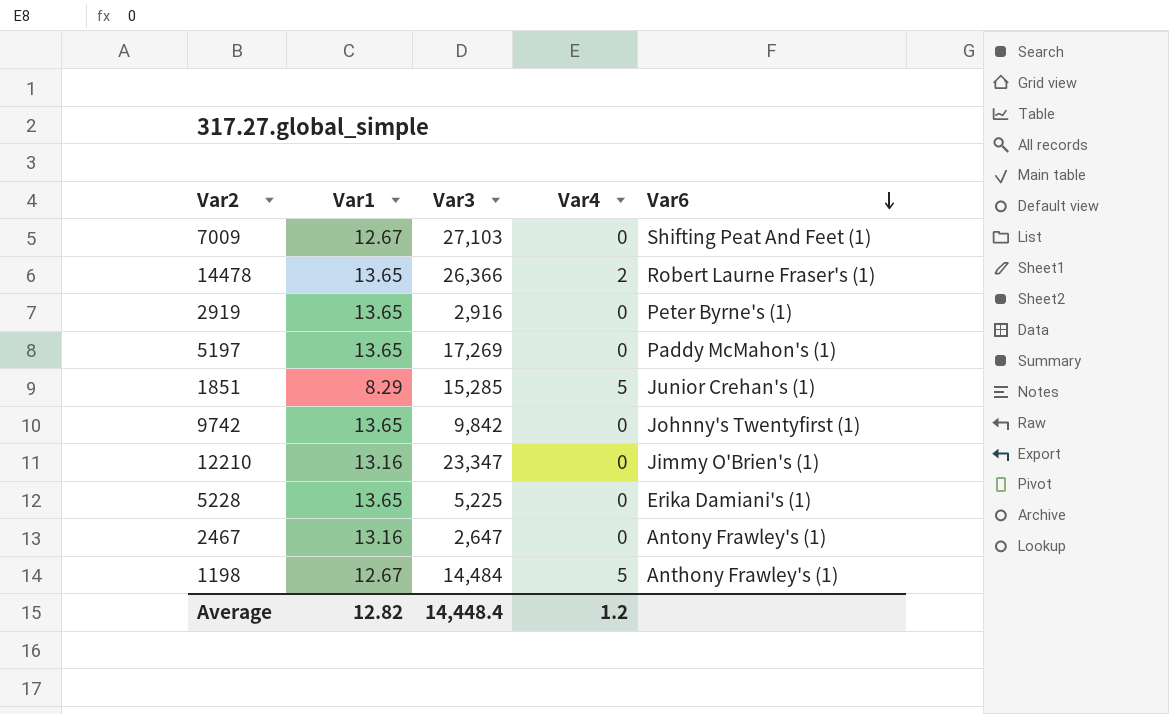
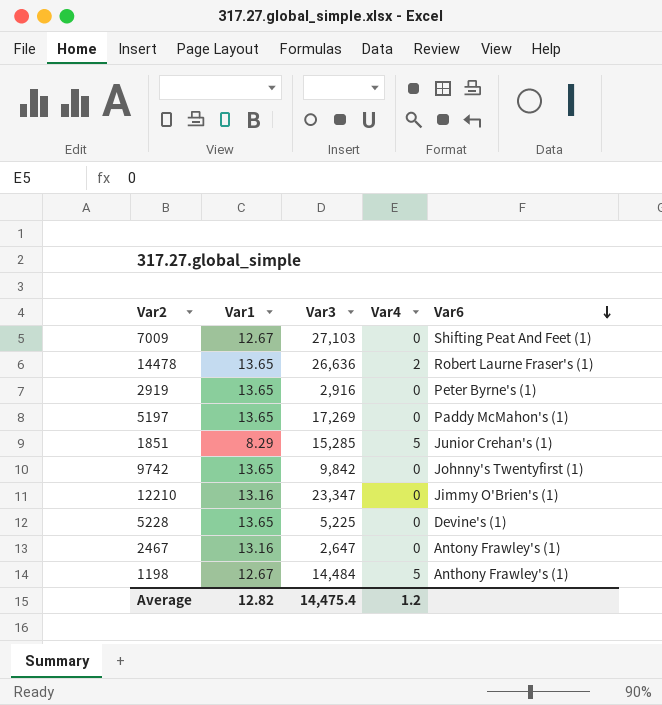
14478 | Var3: 26,366 -> 26,636
5228 | Var6: Erika Damiani's (1) -> Devine's (1)
Average | Var3: 14,448.4 -> 14,475.4

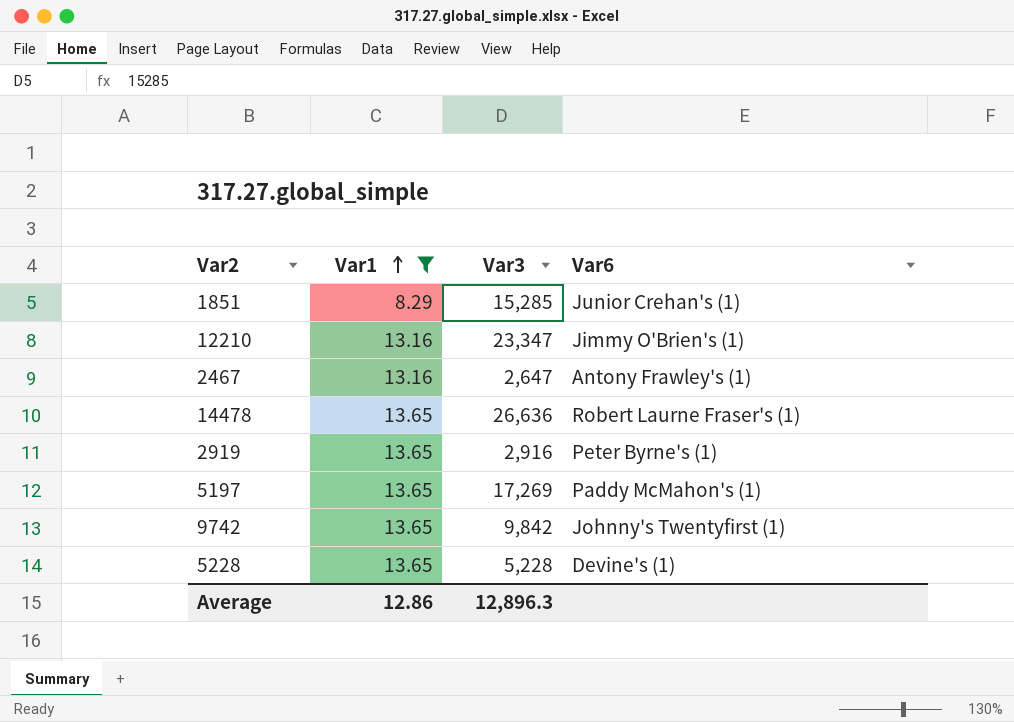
filter: none -> Var1 != 12.67
row order: Var6 descending -> Var1 ascending
column Var4 | position: 4 -> none
5228 | Var3: 5,225 -> 5,228
Average | Var1: 12.82 -> 12.86
Average | Var3: 14,475.4 -> 12,896.3

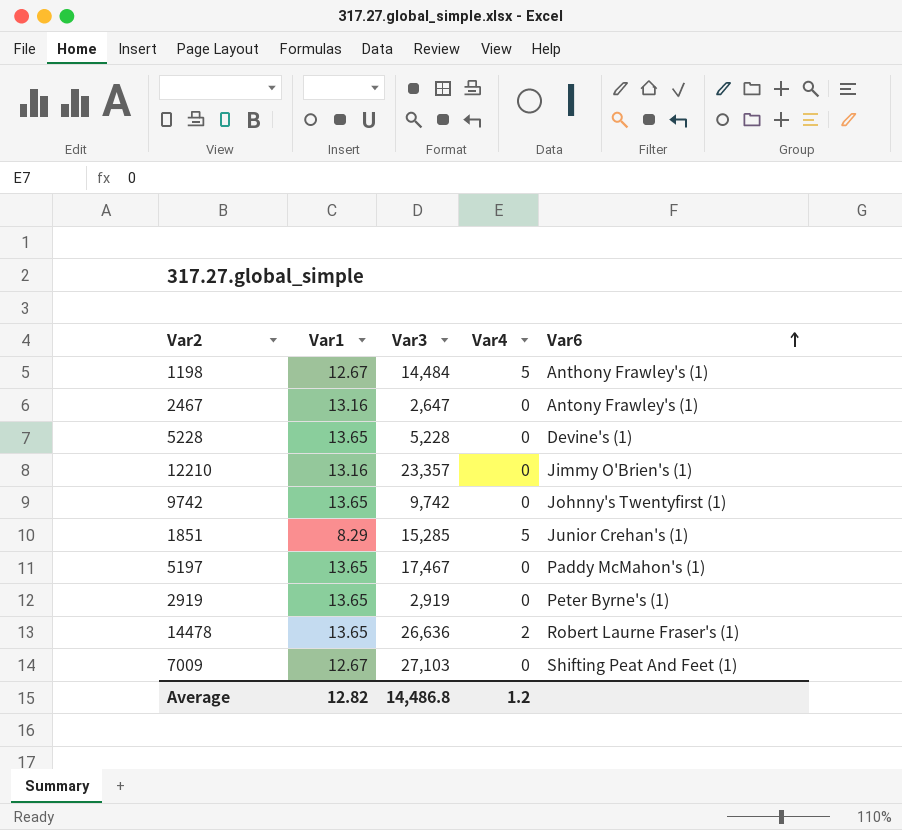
filter: Var1 != 12.67 -> none
row order: Var1 ascending -> Var6 ascending
column Var4 | position: none -> 4
12210 | Var3: 23,347 -> 23,357
9742 | Var3: 9,842 -> 9,742
5197 | Var3: 17,269 -> 17,467
2919 | Var3: 2,916 -> 2,919
Average | Var1: 12.86 -> 12.82
Average | Var3: 12,896.3 -> 14,486.8

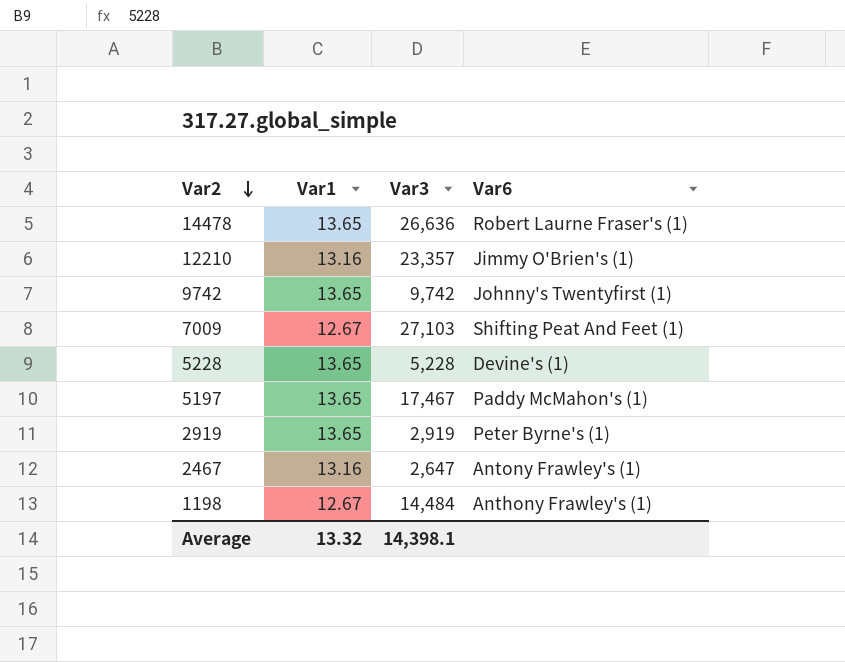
row order: Var6 ascending -> Var2 descending
column Var4 | position: 4 -> none
row 1851: 8.29 | 15,285 | 5 | Junior Crehan's (1) -> none
Average | Var1: 12.82 -> 13.32
Average | Var3: 14,486.8 -> 14,398.1

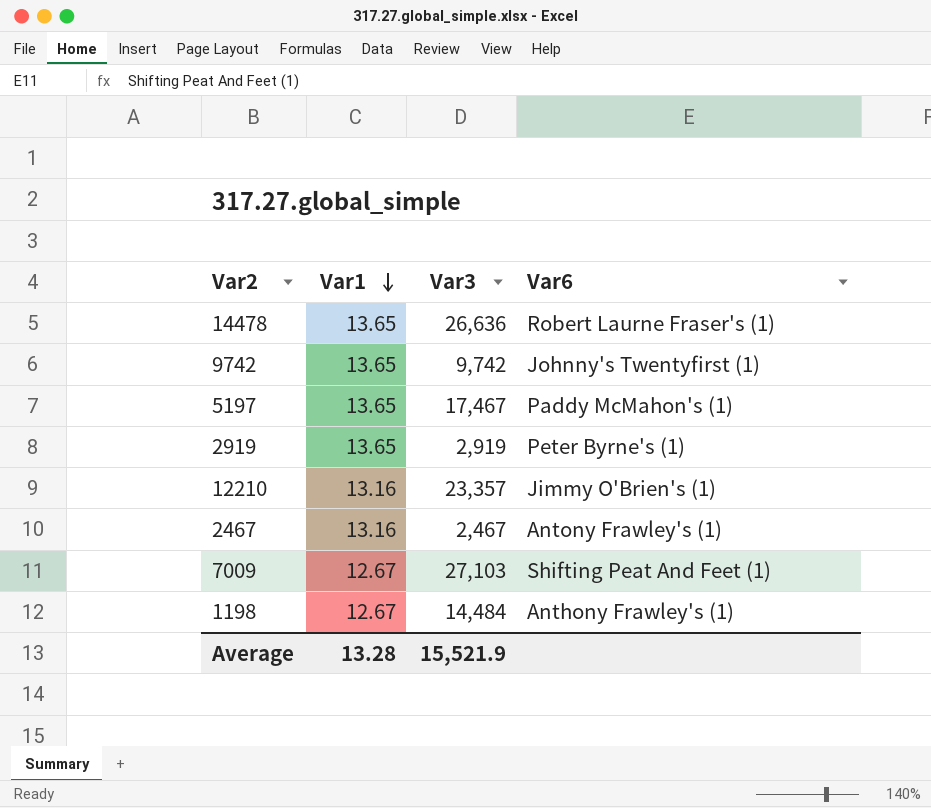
row order: Var2 descending -> Var1 descending
row 5228: 13.65 | 5,228 | Devine's (1) -> none
2467 | Var3: 2,647 -> 2,467
Average | Var1: 13.32 -> 13.28
Average | Var3: 14,398.1 -> 15,521.9

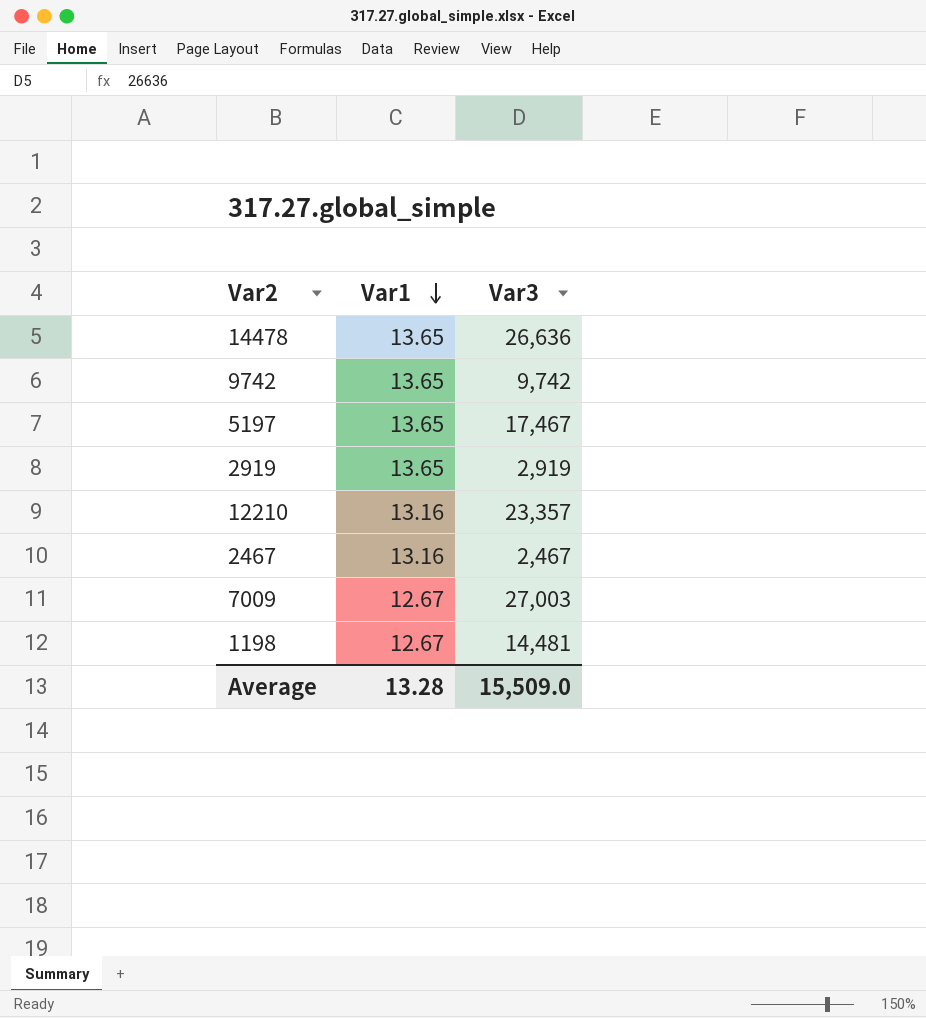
column Var6 | position: 4 -> none
7009 | Var3: 27,103 -> 27,003
1198 | Var3: 14,484 -> 14,481
Average | Var3: 15,521.9 -> 15,509.0

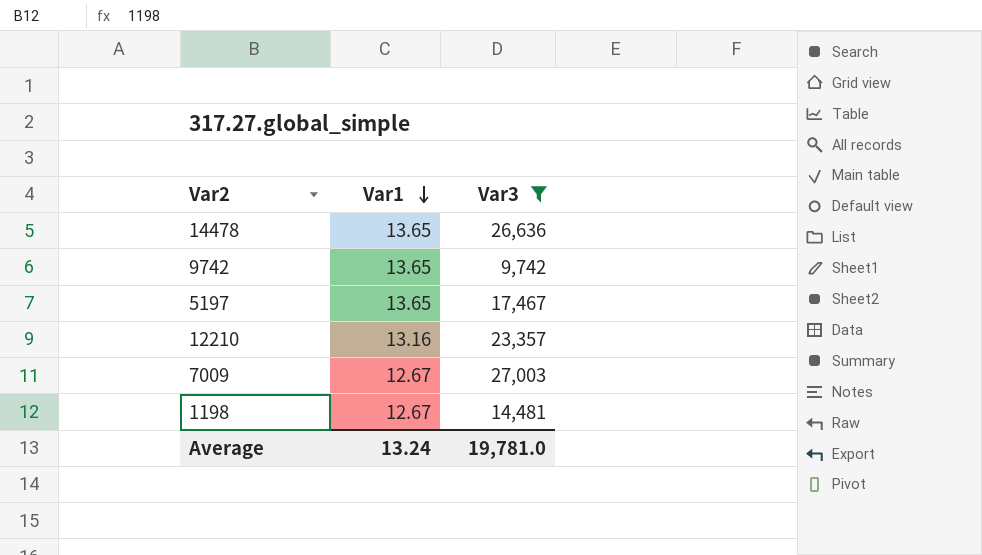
filter: none -> Var3 >= 9,742
Average | Var1: 13.28 -> 13.24
Average | Var3: 15,509.0 -> 19,781.0

